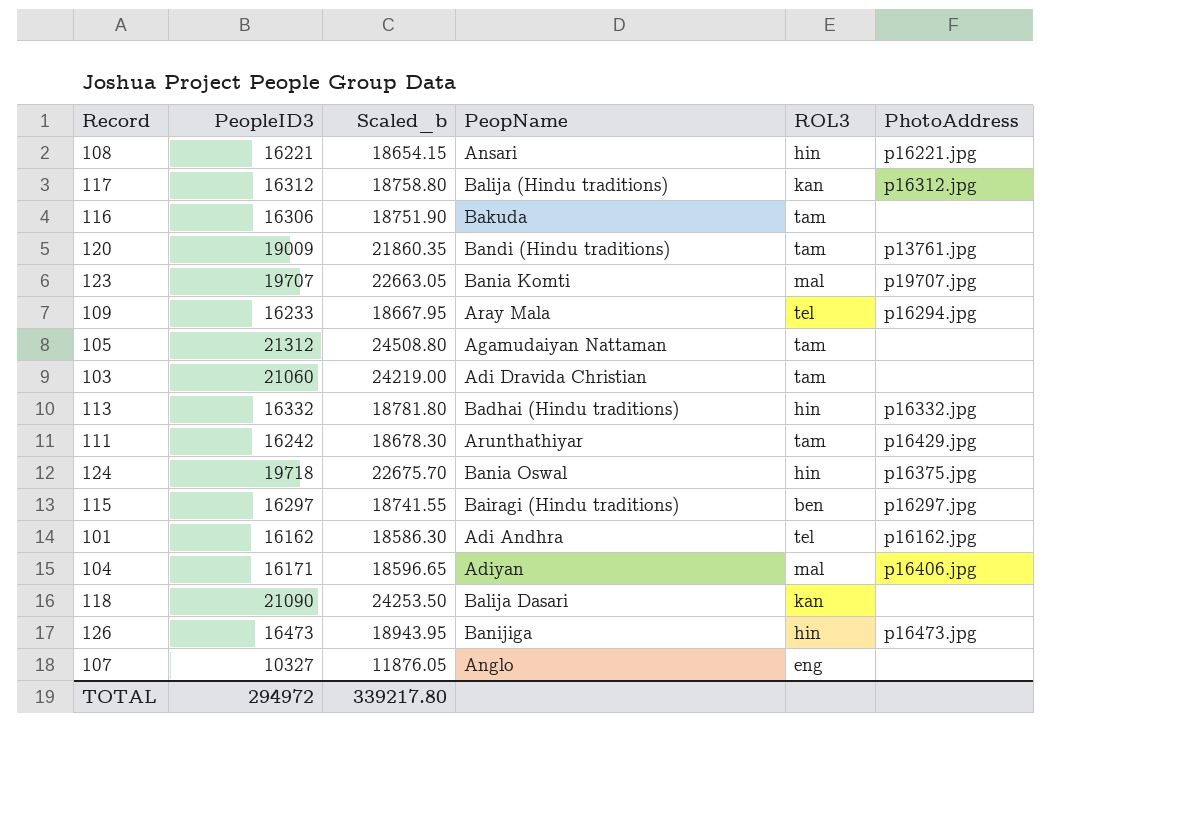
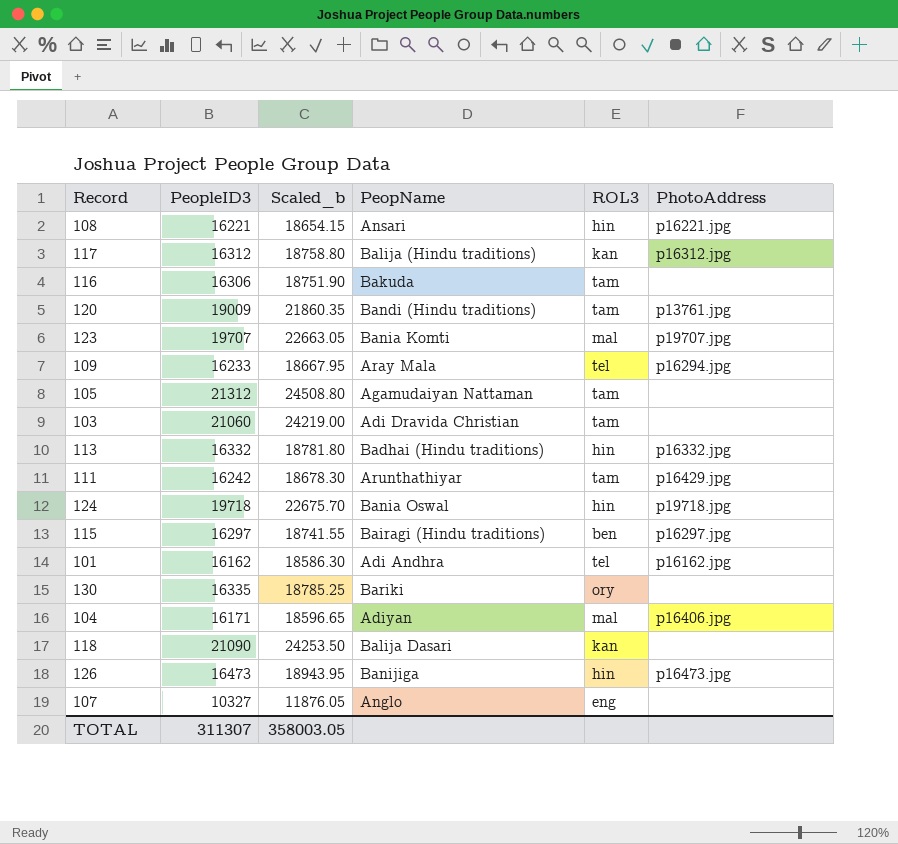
124 | PhotoAddress: p16375.jpg -> p19718.jpg
row 130: none -> 16335 | 18785.25 | Bariki | ory | none
TOTAL | PeopleID3: 294972 -> 311307
TOTAL | Scaled_b: 339217.80 -> 358003.05

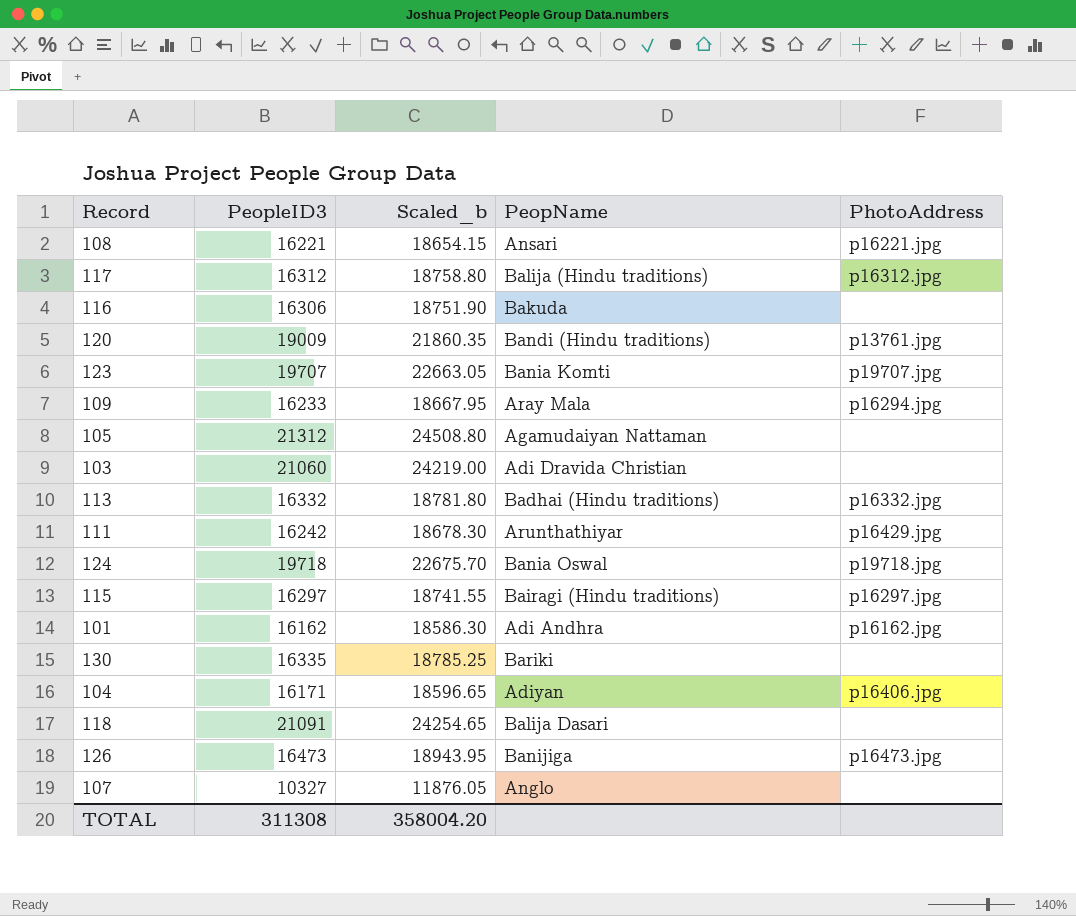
column ROL3 | position: 5 -> none
118 | PeopleID3: 21090 -> 21091
118 | Scaled_b: 24253.50 -> 24254.65
TOTAL | PeopleID3: 311307 -> 311308
TOTAL | Scaled_b: 358003.05 -> 358004.20

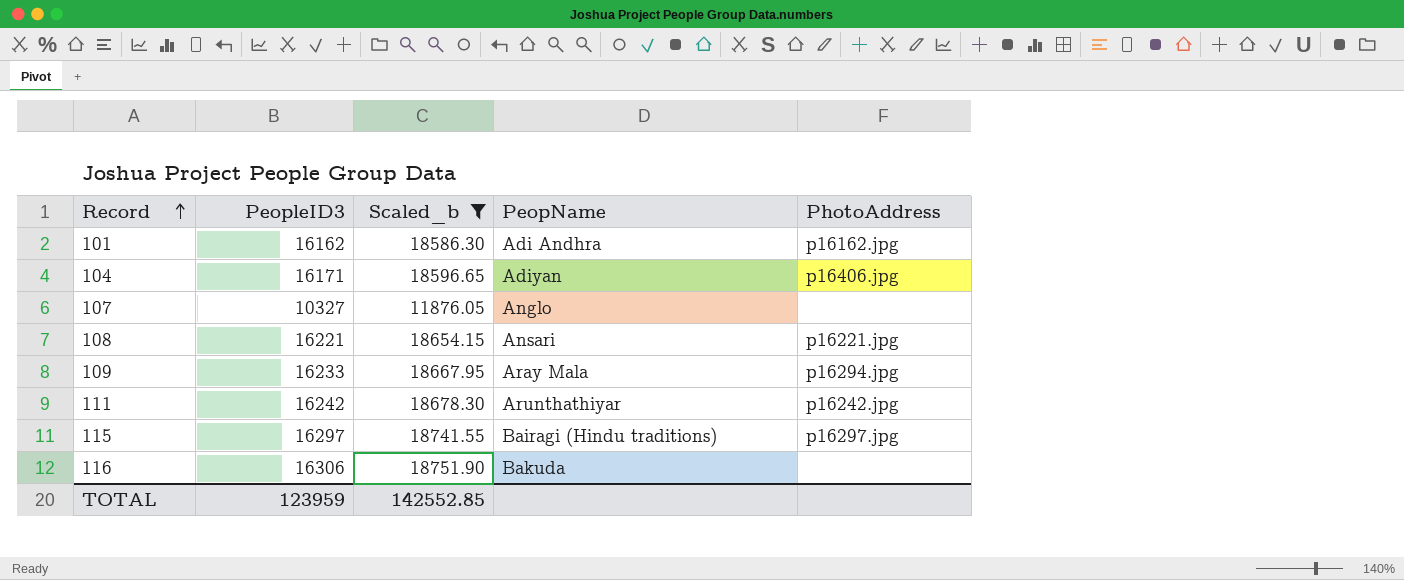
filter: none -> Scaled_b <= 18751.90
row order: none -> Record ascending
111 | PhotoAddress: p16429.jpg -> p16242.jpg
TOTAL | PeopleID3: 311308 -> 123959
TOTAL | Scaled_b: 358004.20 -> 142552.85

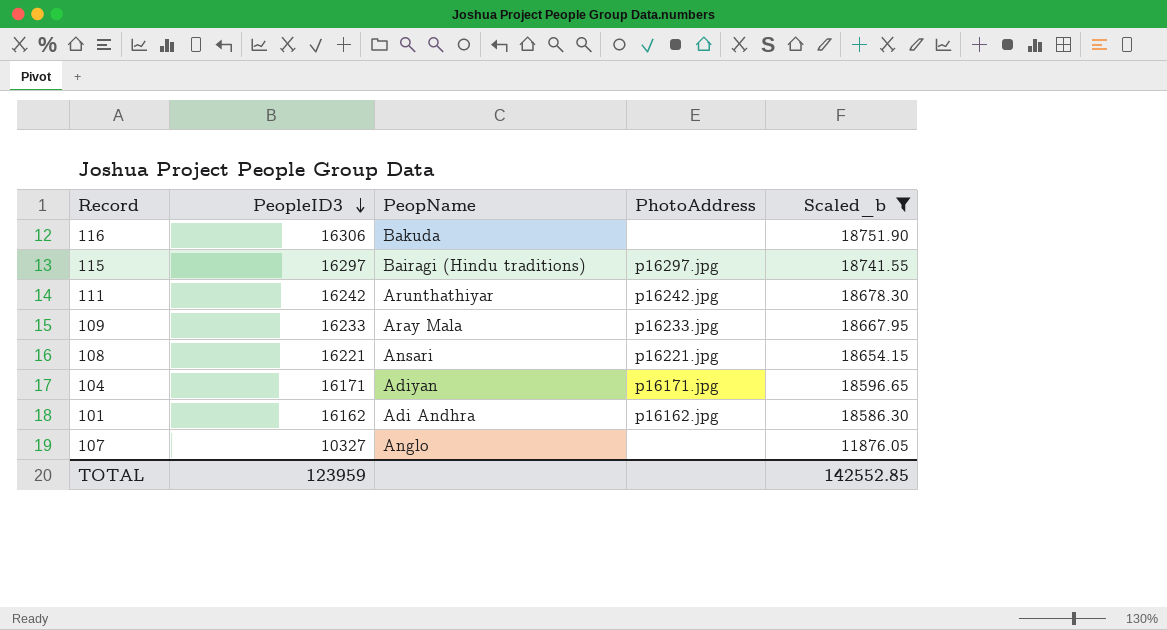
row order: Record ascending -> PeopleID3 descending
column Scaled_b | position: 3 -> 5
109 | PhotoAddress: p16294.jpg -> p16233.jpg
104 | PhotoAddress: p16406.jpg -> p16171.jpg

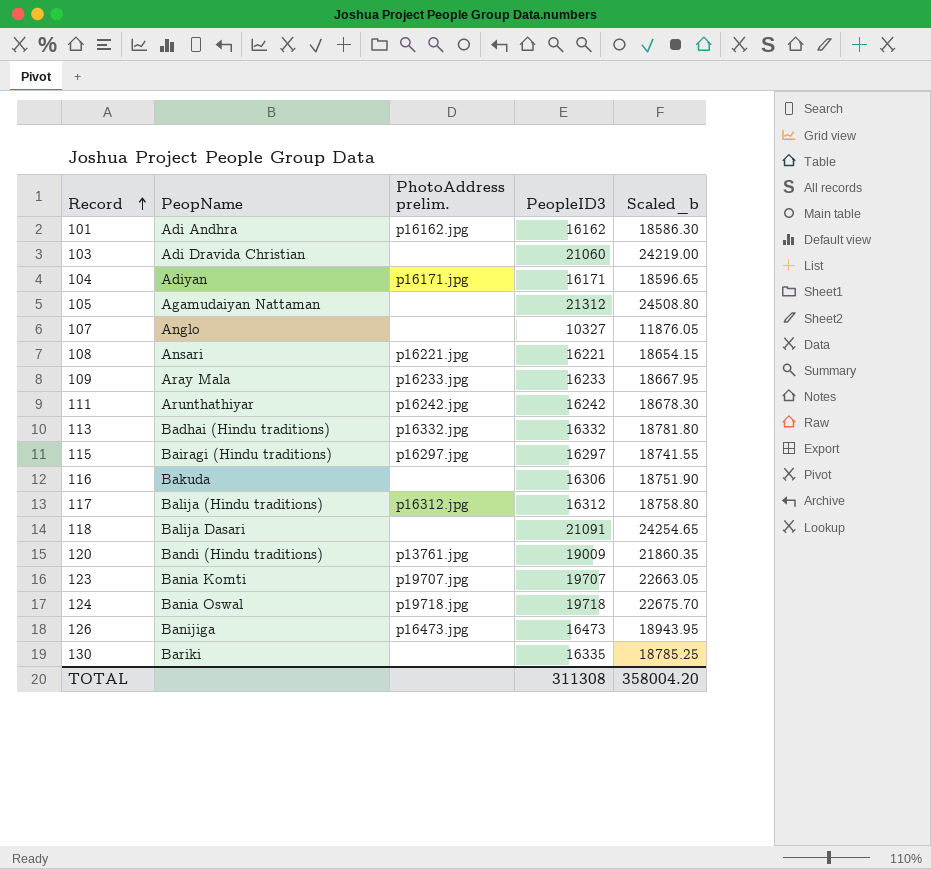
filter: Scaled_b <= 18751.90 -> none
row order: PeopleID3 descending -> Record ascending
column name: PhotoAddress -> PhotoAddress prelim.
column PeopleID3 | position: 2 -> 4
TOTAL | PeopleID3: 123959 -> 311308
TOTAL | Scaled_b: 142552.85 -> 358004.20

